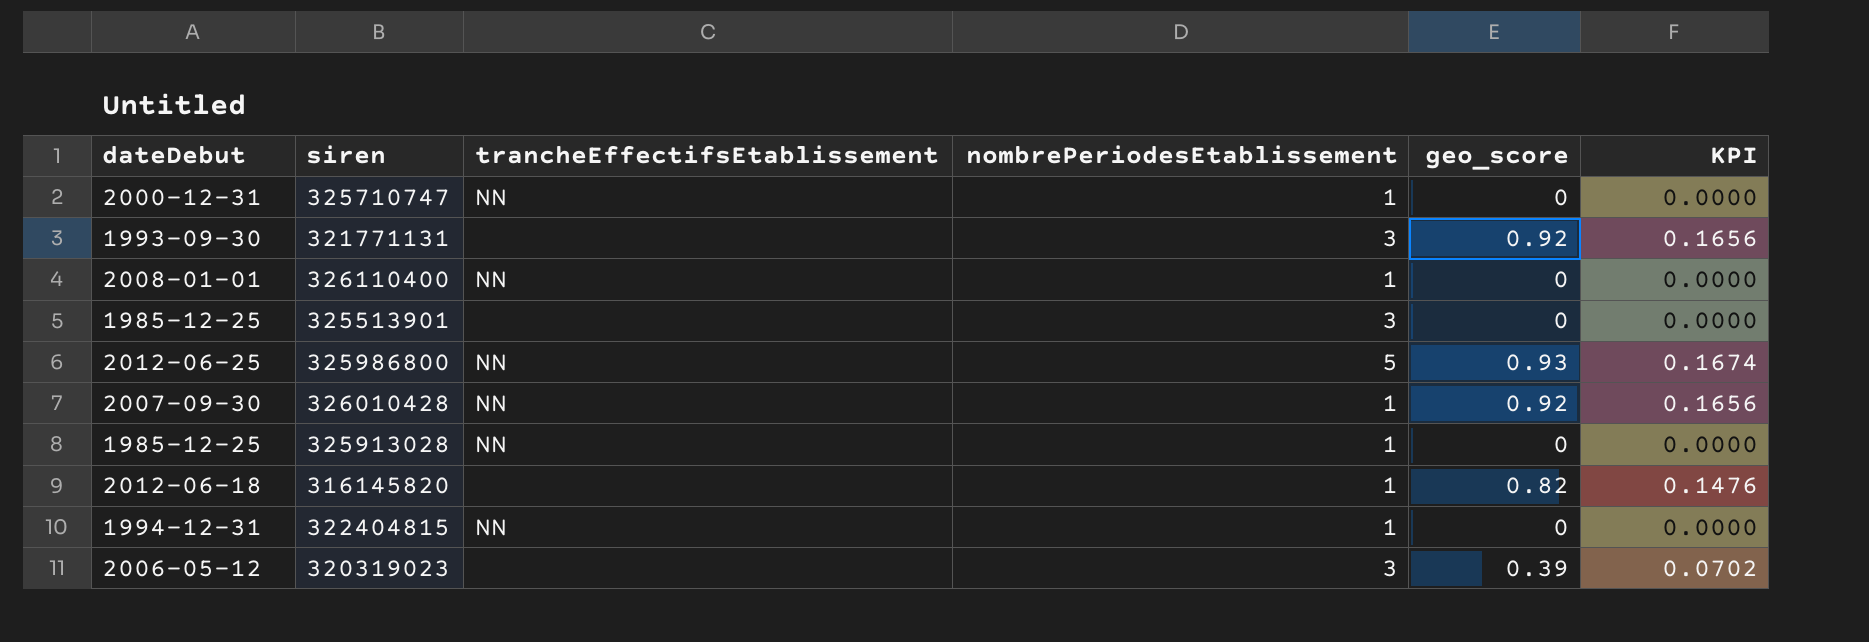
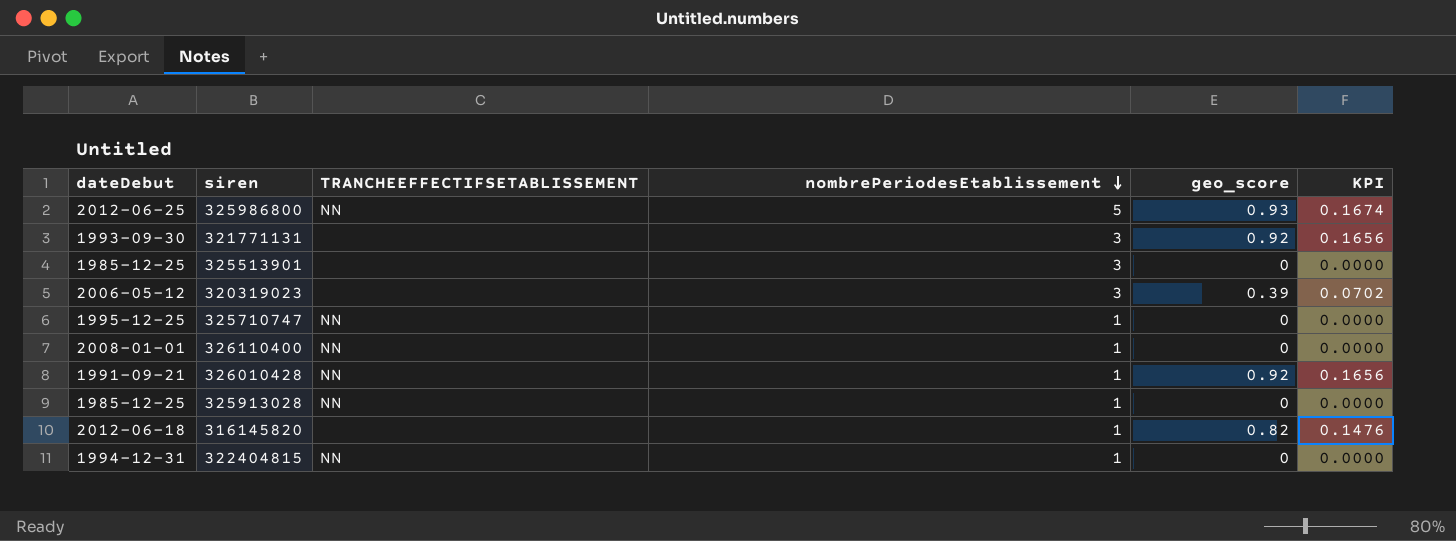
row order: none -> nombrePeriodesEtablissement descending
column name: trancheEffectifsEtablissement -> TRANCHEEFFECTIFSETABLISSEMENT
325710747 | dateDebut: 2000-12-31 -> 1995-12-25
326010428 | dateDebut: 2007-09-30 -> 1991-09-21

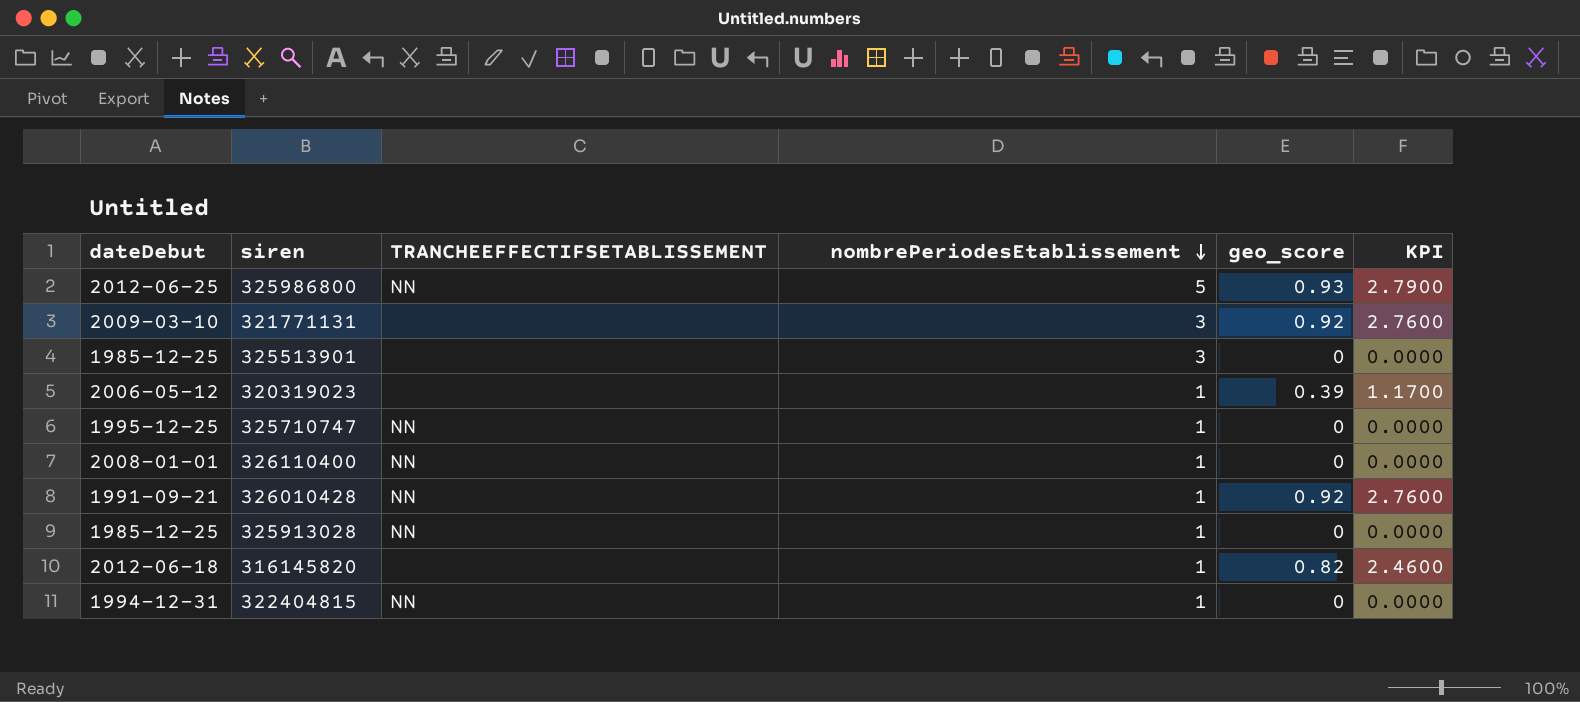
column KPI | formula: [geo_score] * 0.18 -> [geo_score] * 3
321771131 | dateDebut: 1993-09-30 -> 2009-03-10
320319023 | nombrePeriodesEtablissement: 3 -> 1

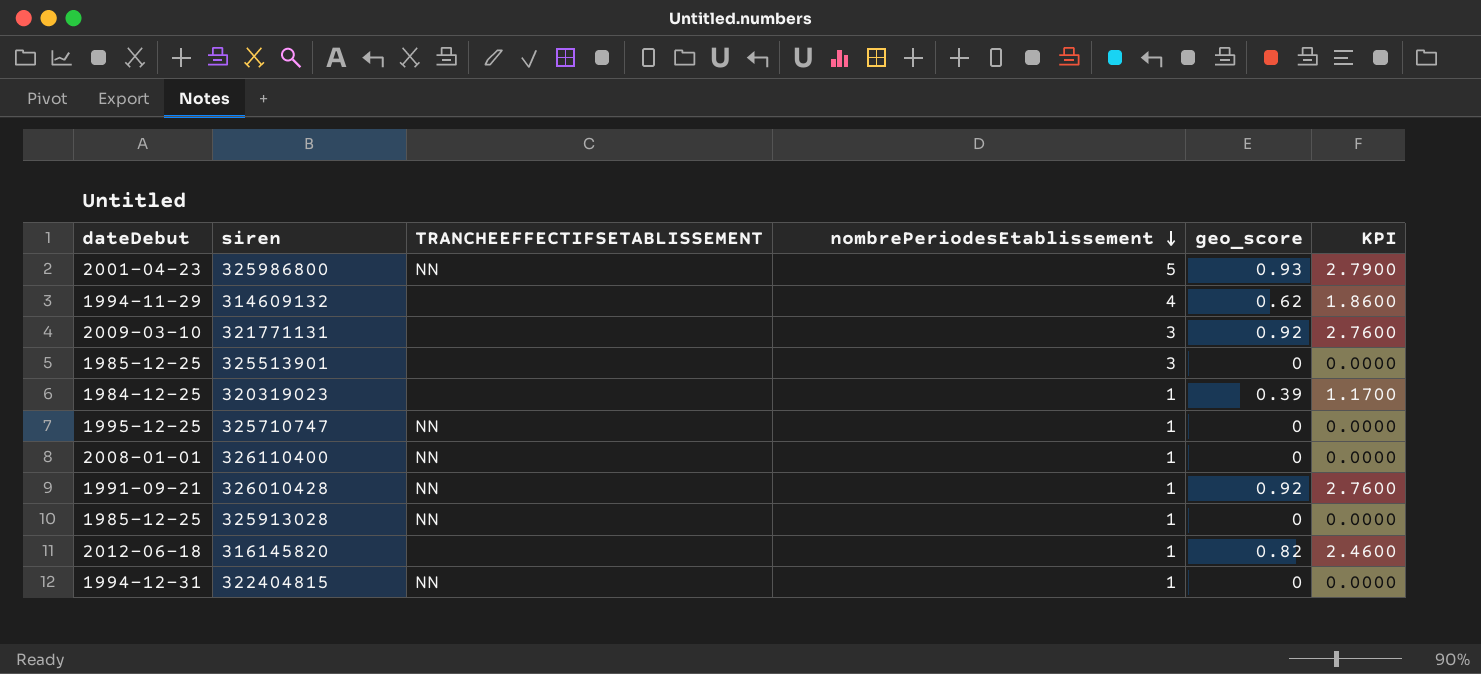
325986800 | dateDebut: 2012-06-25 -> 2001-04-23
row 314609132: none -> 1994-11-29 | none | 4 | 0.62 | 1.8600
320319023 | dateDebut: 2006-05-12 -> 1984-12-25

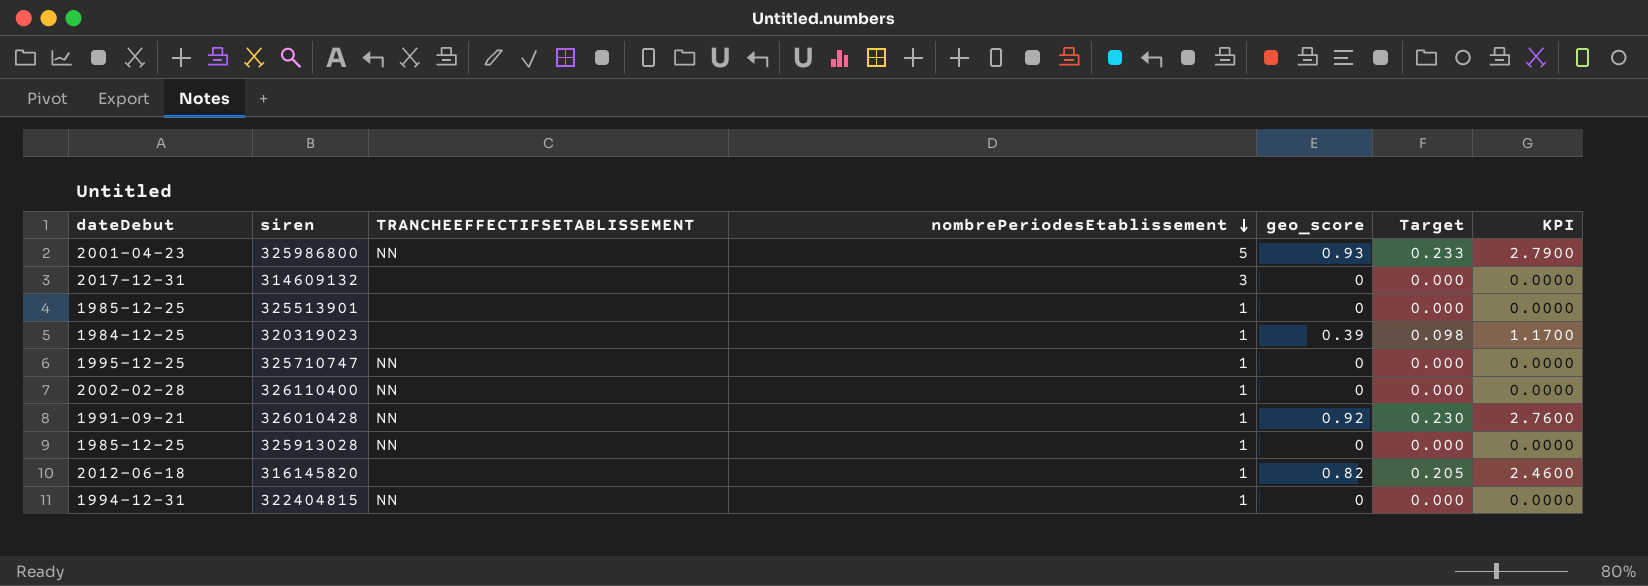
column Target | formula: none -> [geo_score] * 0.25
row 321771131: 2009-03-10 | none | 3 | 0.92 | 2.7600 -> none
314609132 | dateDebut: 1994-11-29 -> 2017-12-31
314609132 | nombrePeriodesEtablissement: 4 -> 3
314609132 | geo_score: 0.62 -> 0
314609132 | KPI: 1.8600 -> 0.0000
325513901 | nombrePeriodesEtablissement: 3 -> 1
326110400 | dateDebut: 2008-01-01 -> 2002-02-28

